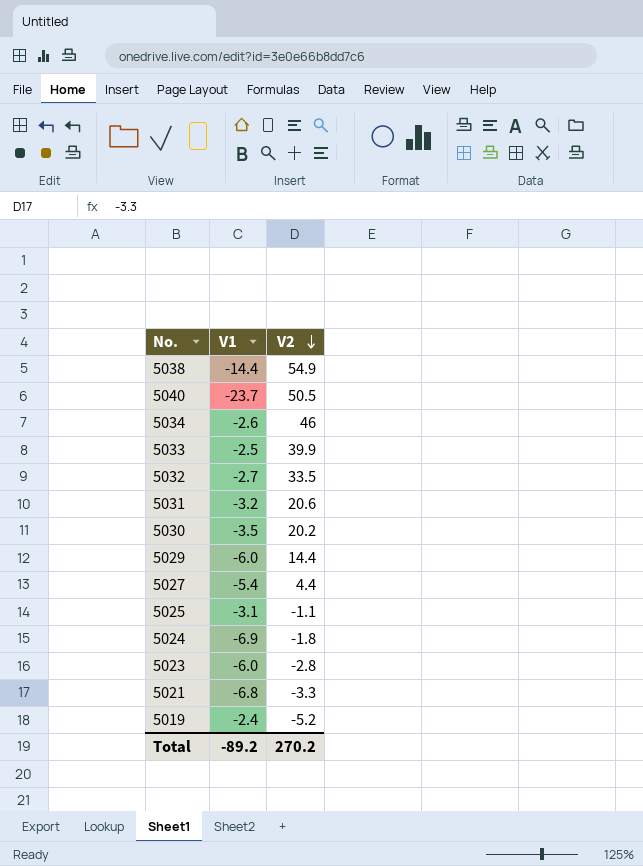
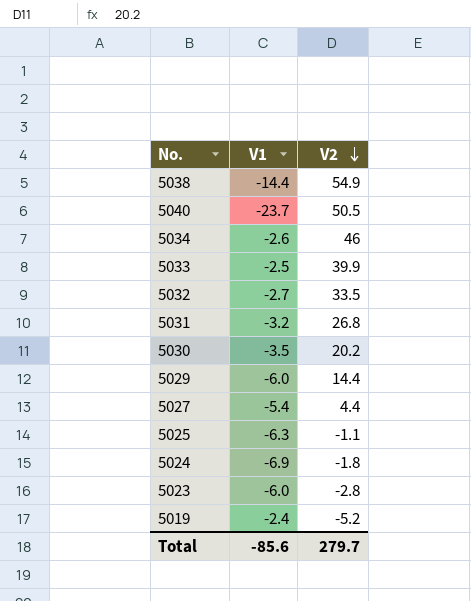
row 5021: -6.8 | -3.3 -> none
5031 | V2: 20.6 -> 26.8
5025 | V1: -3.1 -> -6.3
Total | V1: -89.2 -> -85.6
Total | V2: 270.2 -> 279.7

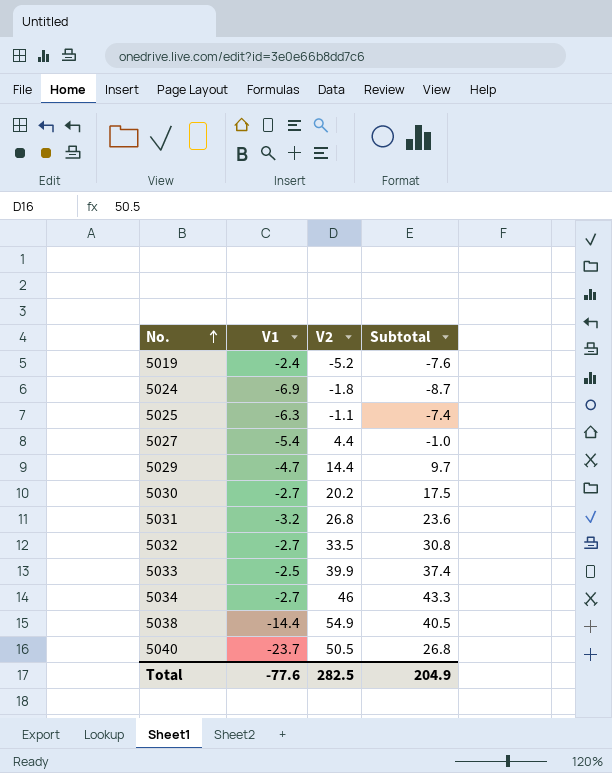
row order: V2 descending -> No. ascending
column Subtotal | formula: none -> [V1] + [V2]
row 5023: -6.0 | -2.8 -> none
5029 | V1: -6.0 -> -4.7
5030 | V1: -3.5 -> -2.7
5034 | V1: -2.6 -> -2.7
Total | V1: -85.6 -> -77.6
Total | V2: 279.7 -> 282.5

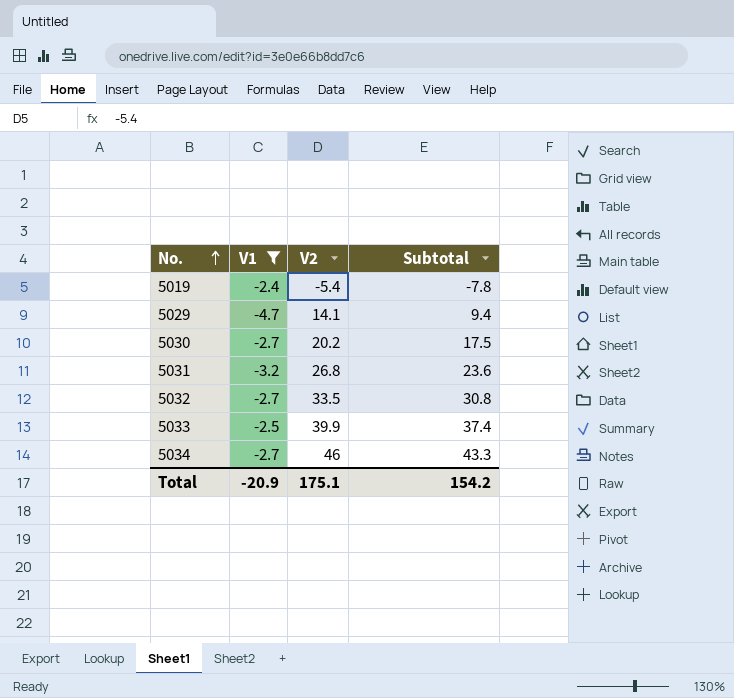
filter: none -> V1 >= -4.7
5019 | V2: -5.2 -> -5.4
5019 | Subtotal: -7.6 -> -7.8
5029 | V2: 14.4 -> 14.1
5029 | Subtotal: 9.7 -> 9.4
Total | V1: -77.6 -> -20.9
Total | V2: 282.5 -> 175.1
Total | Subtotal: 204.9 -> 154.2

